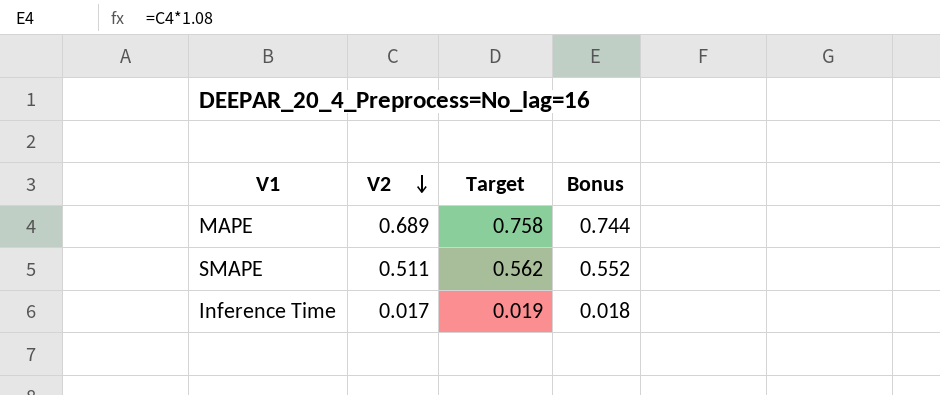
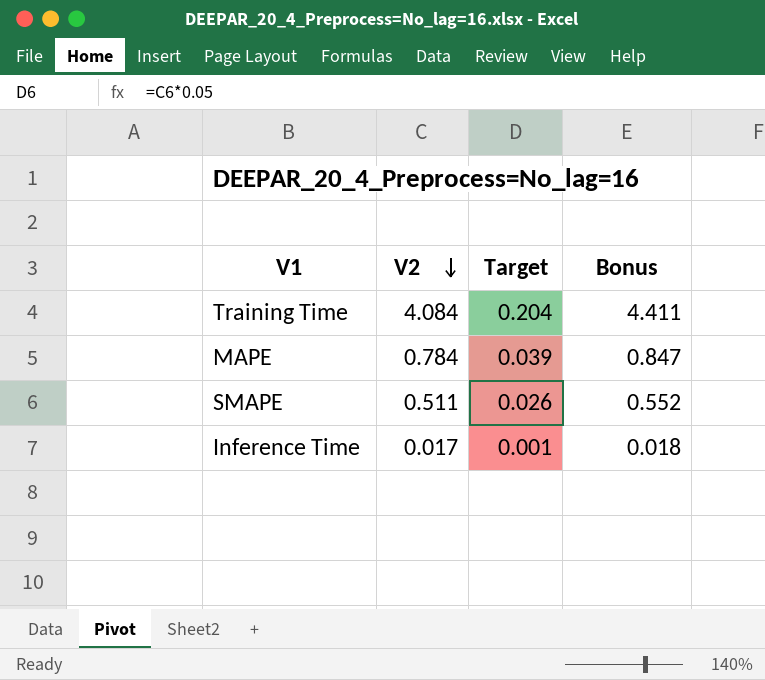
column Target | formula: [V2] * 1.1 -> [V2] * 0.05
row Training Time: none -> 4.084 | 0.204 | 4.411
MAPE | V2: 0.689 -> 0.784
MAPE | Bonus: 0.744 -> 0.847

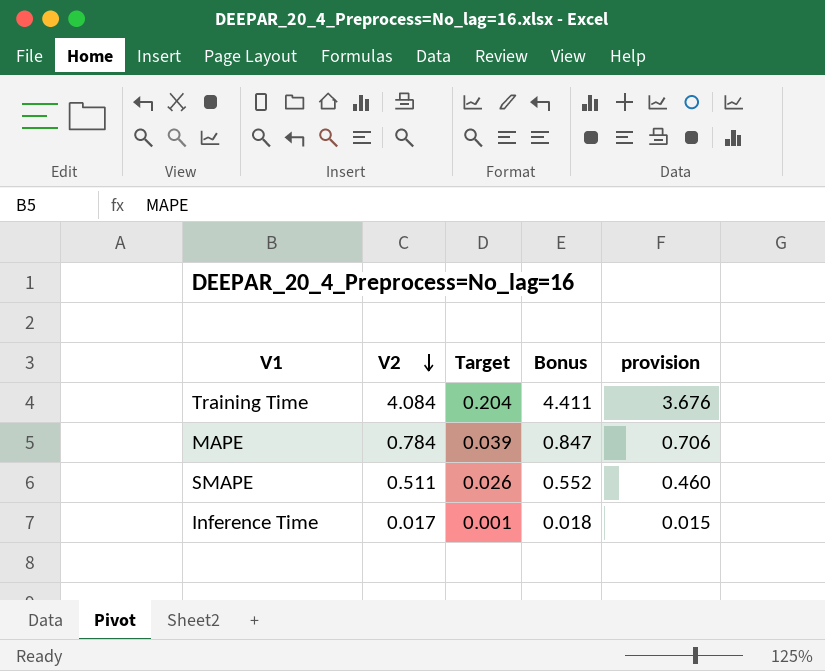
column provision | formula: none -> [V2] * 0.9

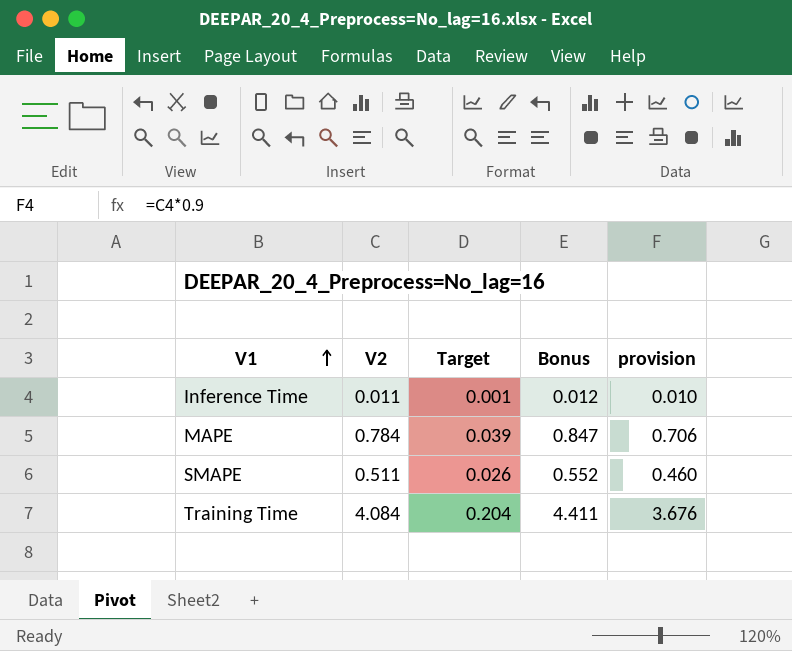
row order: V2 descending -> V1 ascending
Inference Time | V2: 0.017 -> 0.011
Inference Time | Bonus: 0.018 -> 0.012
Inference Time | provision: 0.015 -> 0.010

